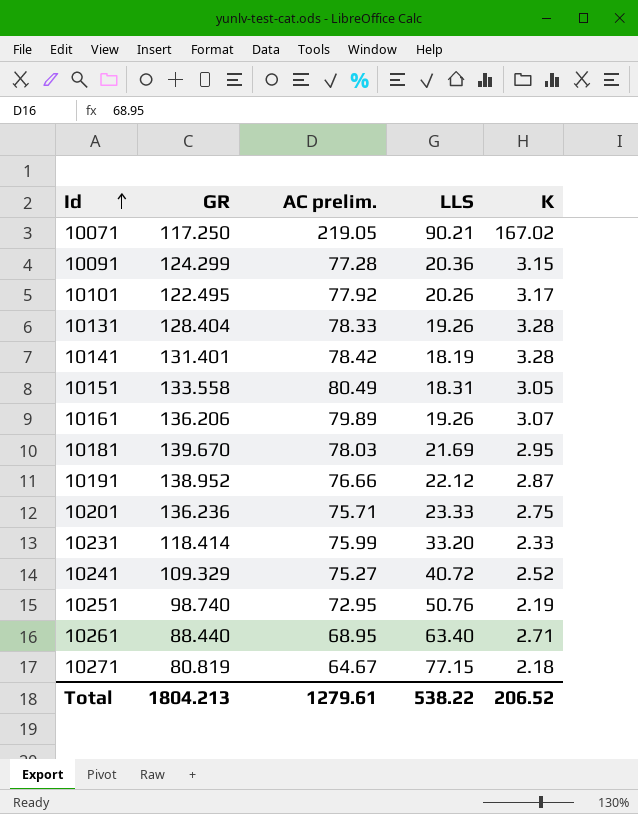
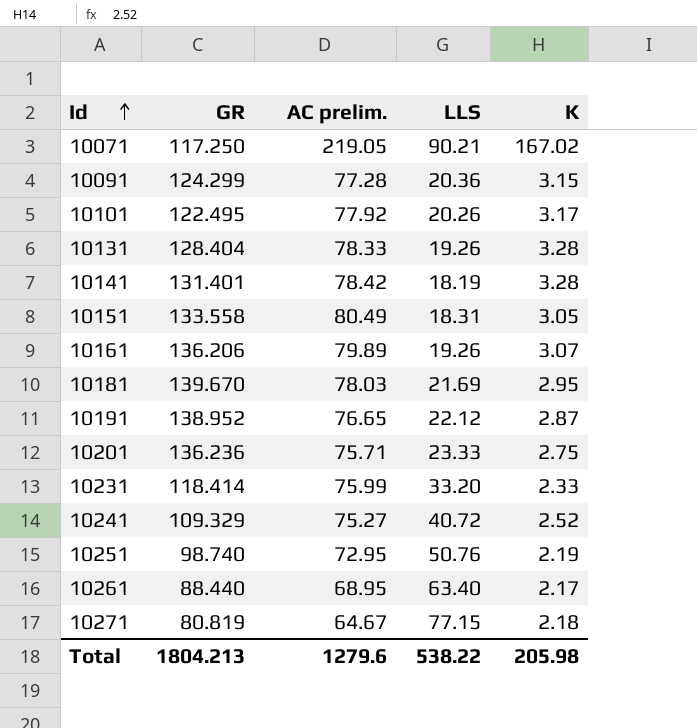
10191 | AC prelim.: 76.66 -> 76.65
10261 | K: 2.71 -> 2.17
Total | AC prelim.: 1279.61 -> 1279.6
Total | K: 206.52 -> 205.98

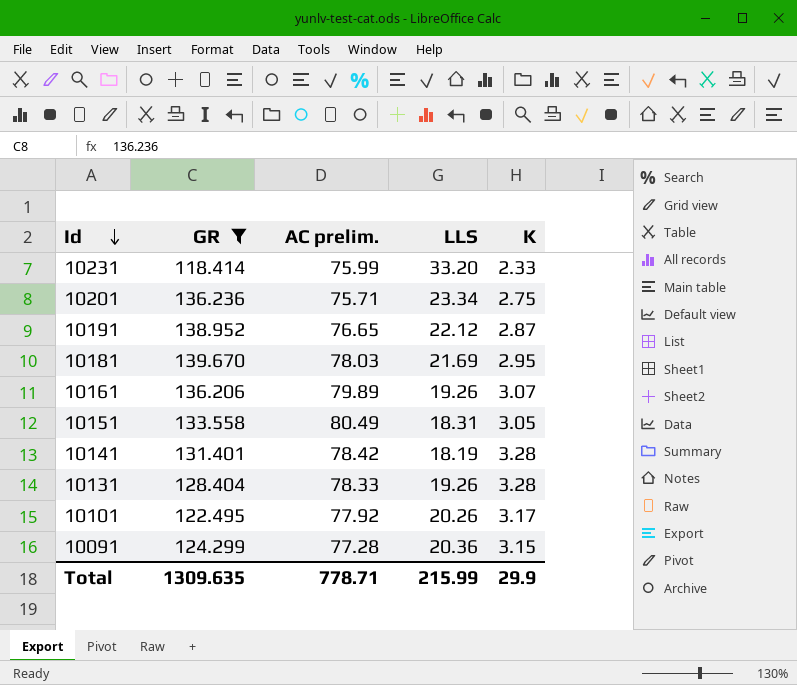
filter: none -> GR >= 118.414
row order: Id ascending -> Id descending
10201 | LLS: 23.33 -> 23.34
Total | GR: 1804.213 -> 1309.635
Total | AC prelim.: 1279.6 -> 778.71
Total | LLS: 538.22 -> 215.99
Total | K: 205.98 -> 29.9

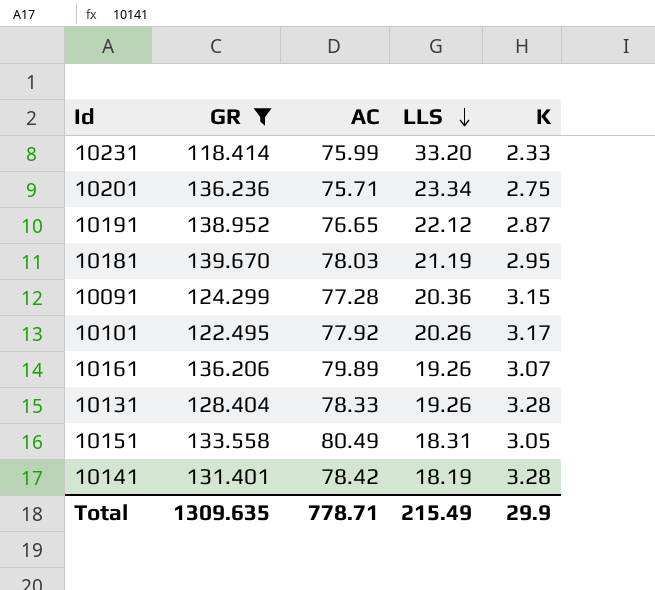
row order: Id descending -> LLS descending
column name: AC prelim. -> AC
10181 | LLS: 21.69 -> 21.19
Total | LLS: 215.99 -> 215.49

